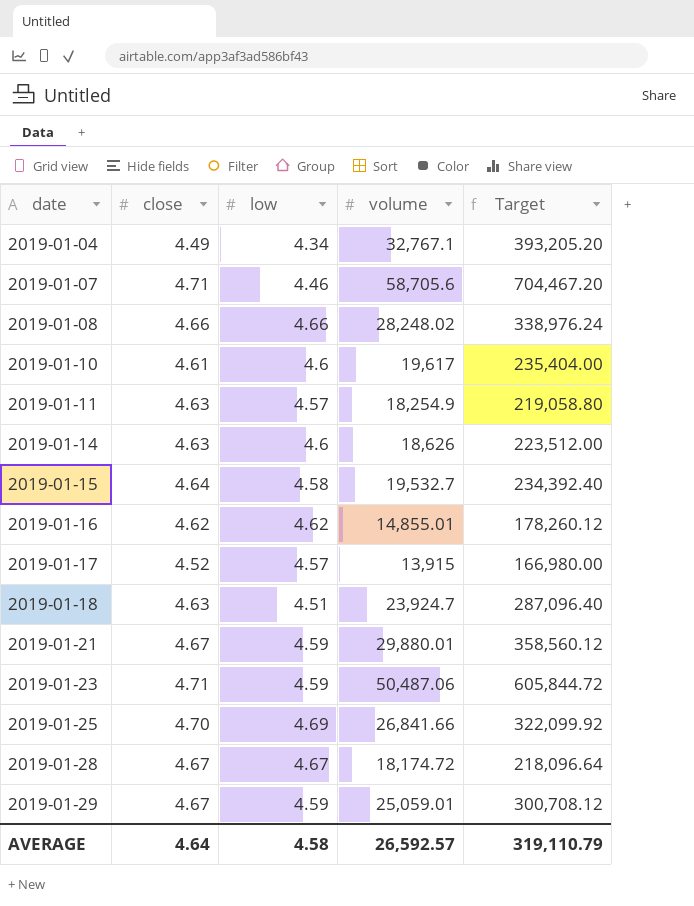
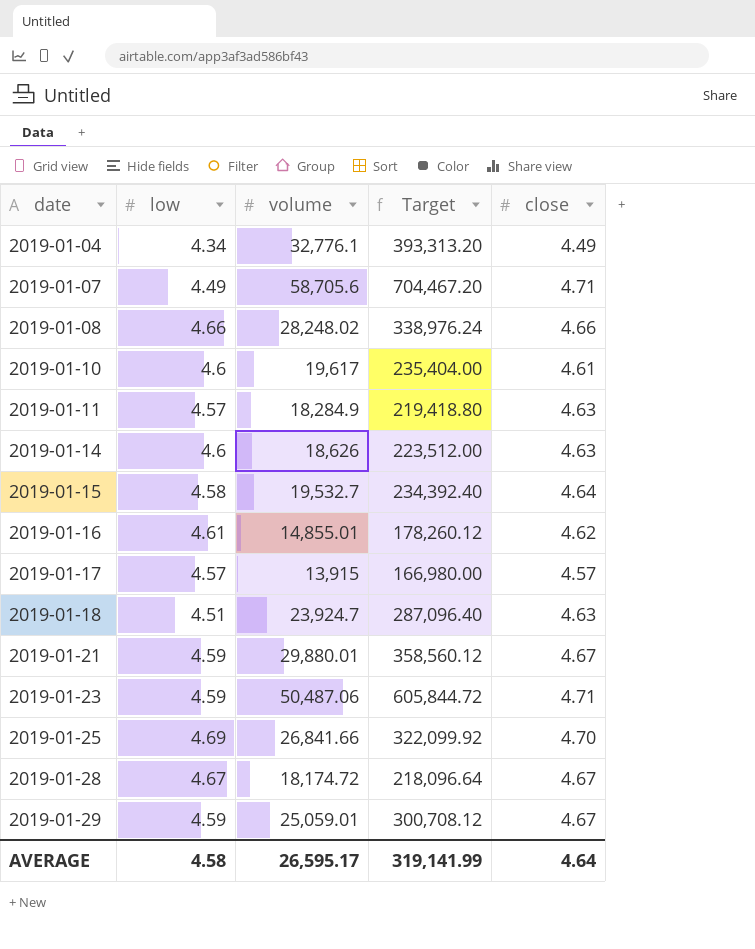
column close | position: 2 -> 5
2019-01-04 | volume: 32,767.1 -> 32,776.1
2019-01-04 | Target: 393,205.20 -> 393,313.20
2019-01-07 | low: 4.46 -> 4.49
2019-01-11 | volume: 18,254.9 -> 18,284.9
2019-01-11 | Target: 219,058.80 -> 219,418.80
2019-01-16 | low: 4.62 -> 4.61
2019-01-17 | close: 4.52 -> 4.57
AVERAGE | volume: 26,592.57 -> 26,595.17
AVERAGE | Target: 319,110.79 -> 319,141.99

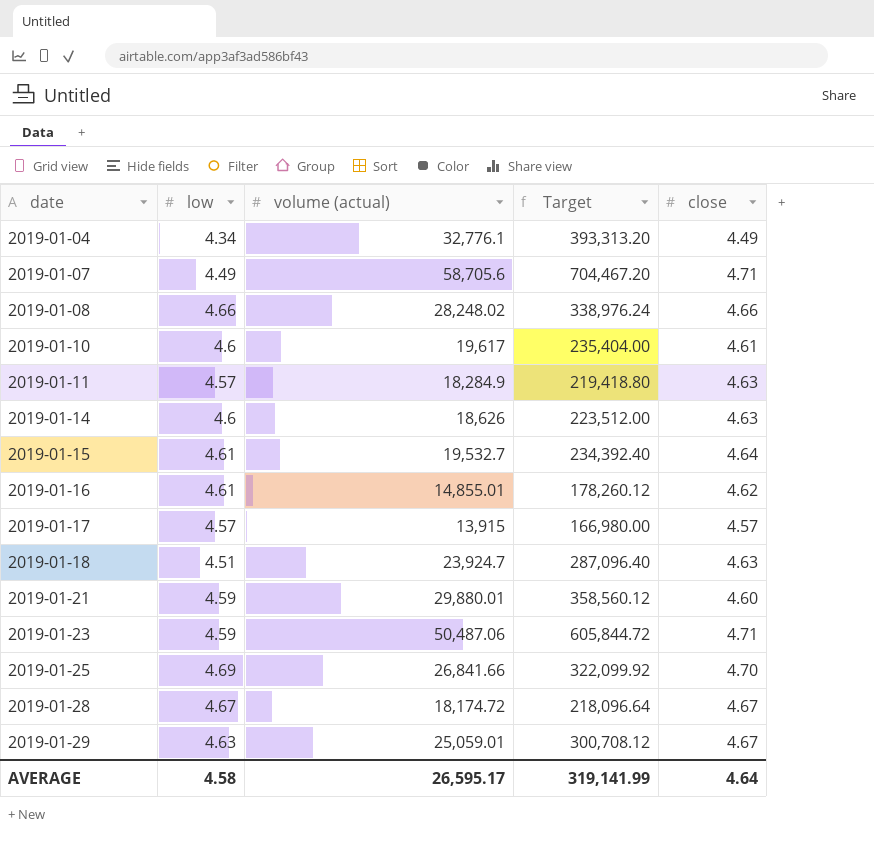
column name: volume -> volume (actual)
2019-01-15 | low: 4.58 -> 4.61
2019-01-21 | close: 4.67 -> 4.60
2019-01-29 | low: 4.59 -> 4.63

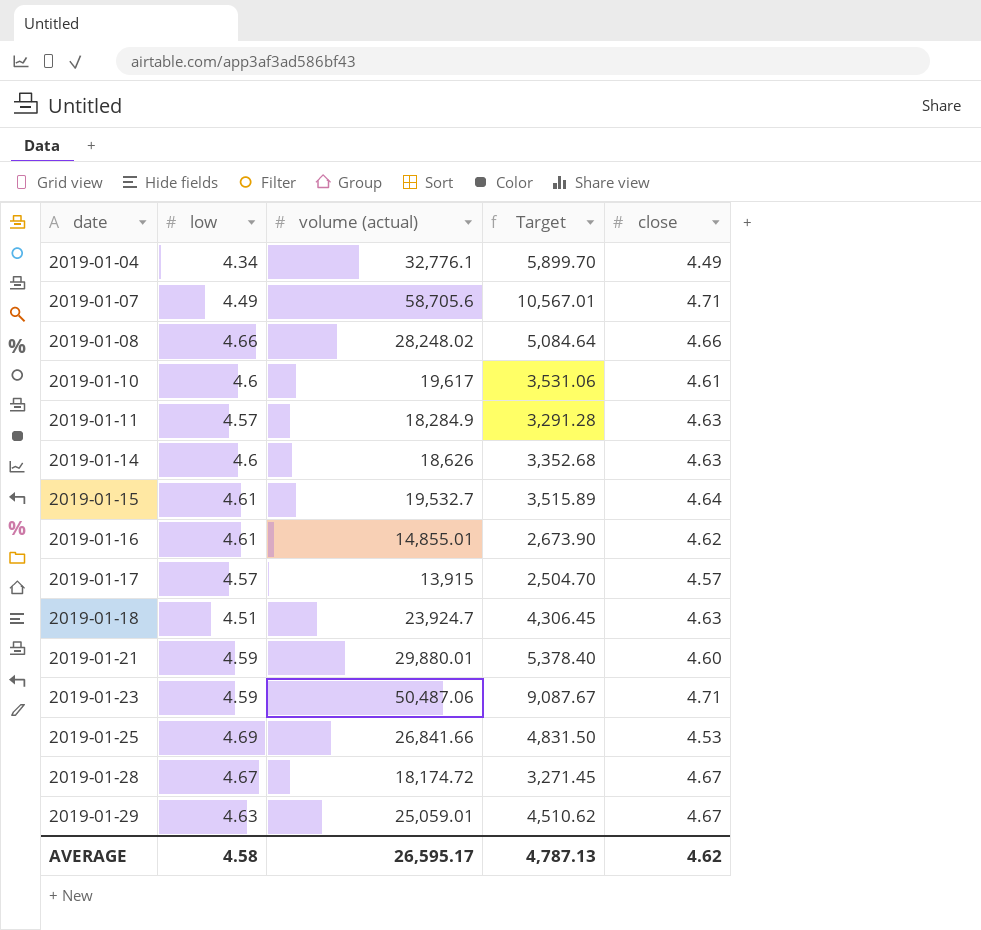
column Target | formula: [volume (actual)] * 12 -> [volume (actual)] * 0.18
2019-01-25 | close: 4.70 -> 4.53
AVERAGE | Target: 319,141.99 -> 4,787.13
AVERAGE | close: 4.64 -> 4.62

